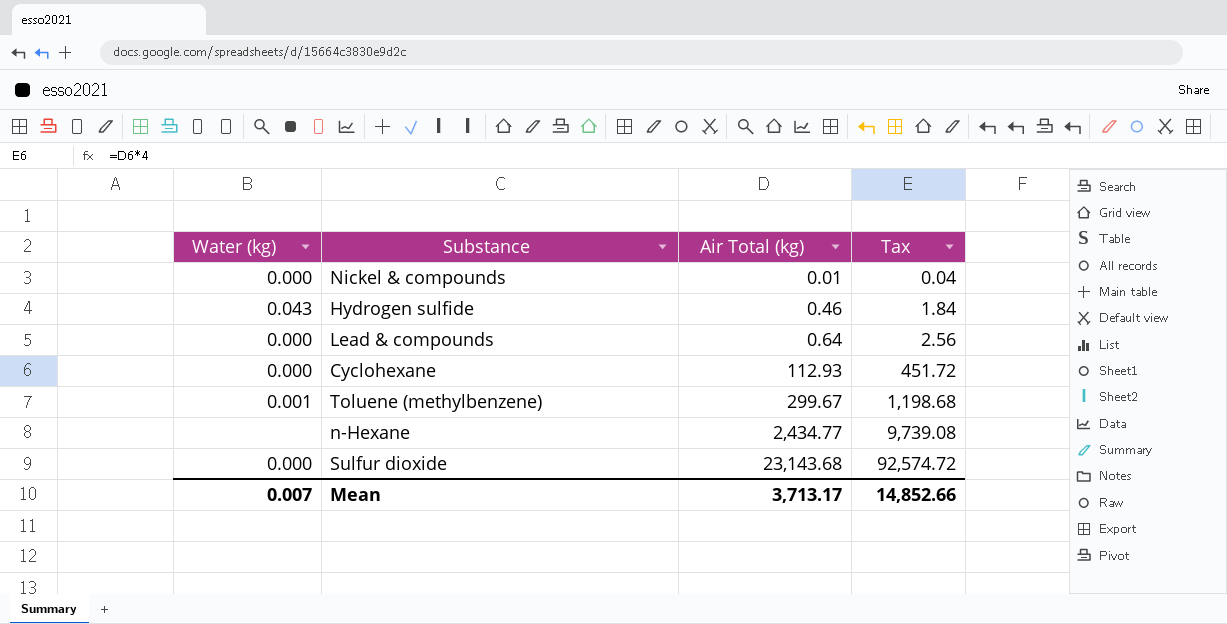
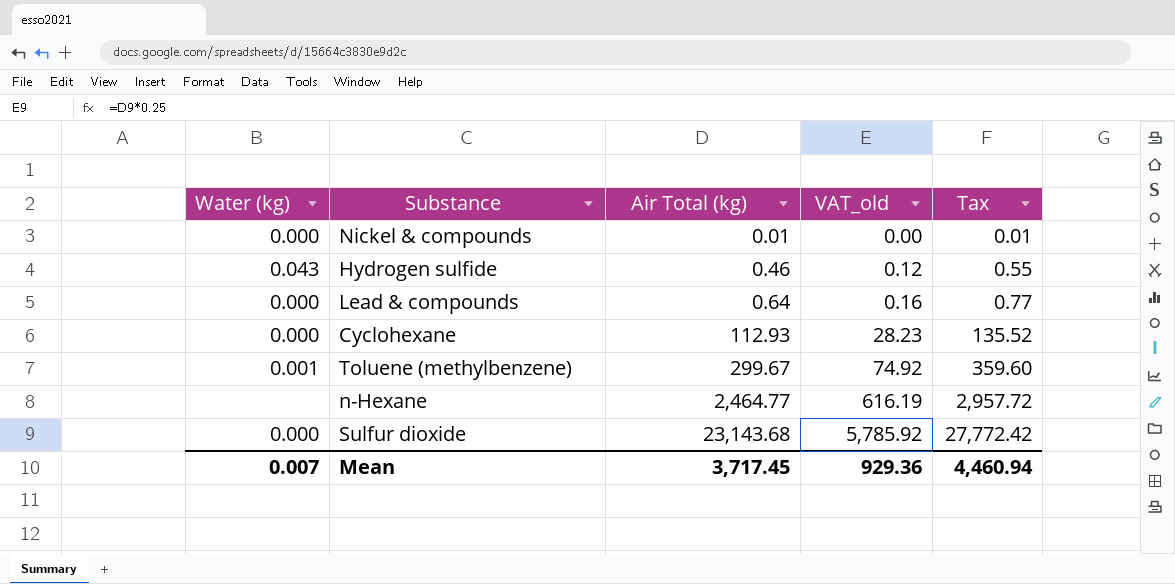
column VAT_old | formula: none -> [Air Total (kg)] * 0.25
column Tax | formula: [Air Total (kg)] * 4 -> [Air Total (kg)] * 1.2
n-Hexane | Air Total (kg): 2,434.77 -> 2,464.77
Mean | Air Total (kg): 3,713.17 -> 3,717.45
Mean | Tax: 14,852.66 -> 4,460.94

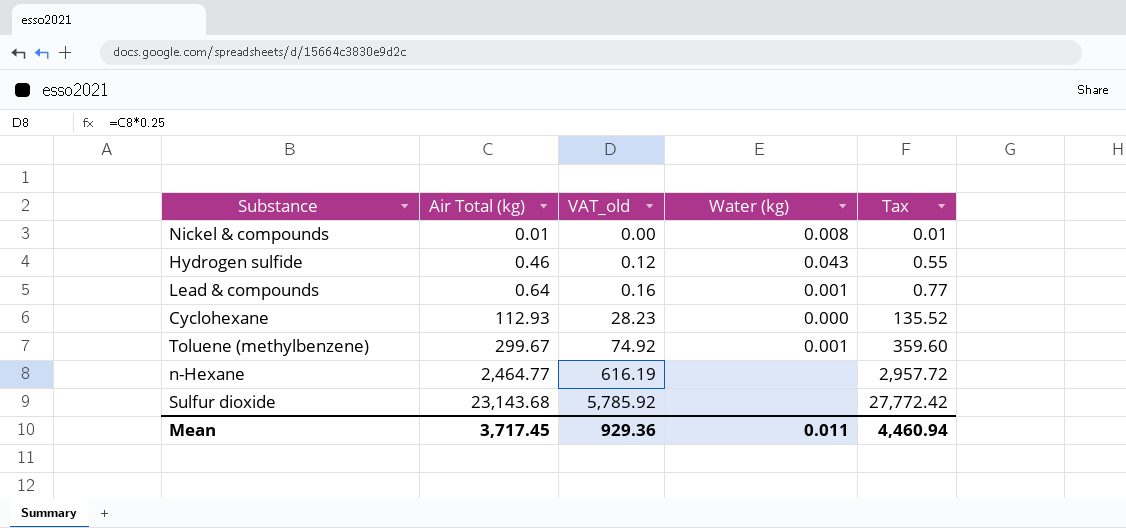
column Water (kg) | position: 1 -> 4
Nickel & compounds | Water (kg): 0.000 -> 0.008
Lead & compounds | Water (kg): 0.000 -> 0.001
Sulfur dioxide | Water (kg): 0.000 -> none
Mean | Water (kg): 0.007 -> 0.011

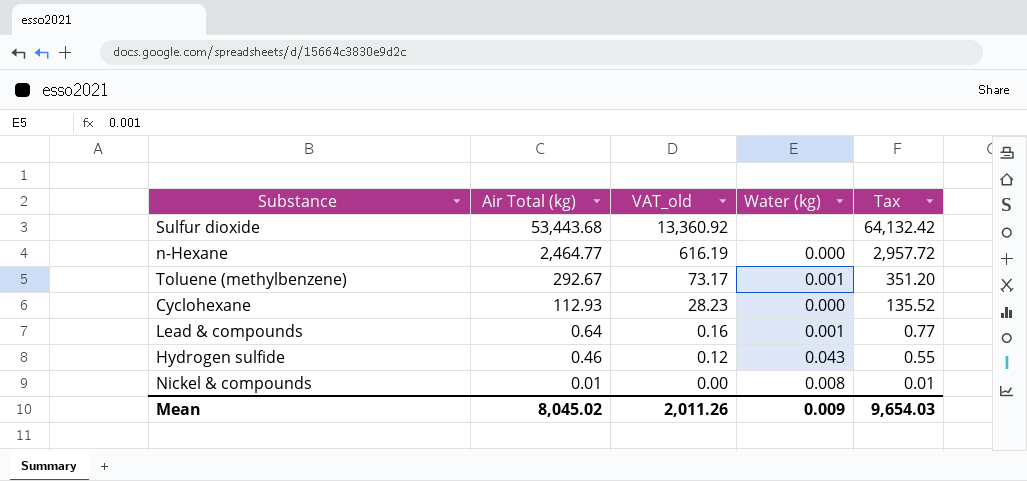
row order: Air Total (kg) ascending -> Air Total (kg) descending
Sulfur dioxide | Air Total (kg): 23,143.68 -> 53,443.68
Sulfur dioxide | VAT_old: 5,785.92 -> 13,360.92
Sulfur dioxide | Tax: 27,772.42 -> 64,132.42
n-Hexane | Water (kg): none -> 0.000
Toluene (methylbenzene) | Air Total (kg): 299.67 -> 292.67
Toluene (methylbenzene) | VAT_old: 74.92 -> 73.17
Toluene (methylbenzene) | Tax: 359.60 -> 351.20
Mean | Air Total (kg): 3,717.45 -> 8,045.02
Mean | VAT_old: 929.36 -> 2,011.26
Mean | Water (kg): 0.011 -> 0.009
Mean | Tax: 4,460.94 -> 9,654.03

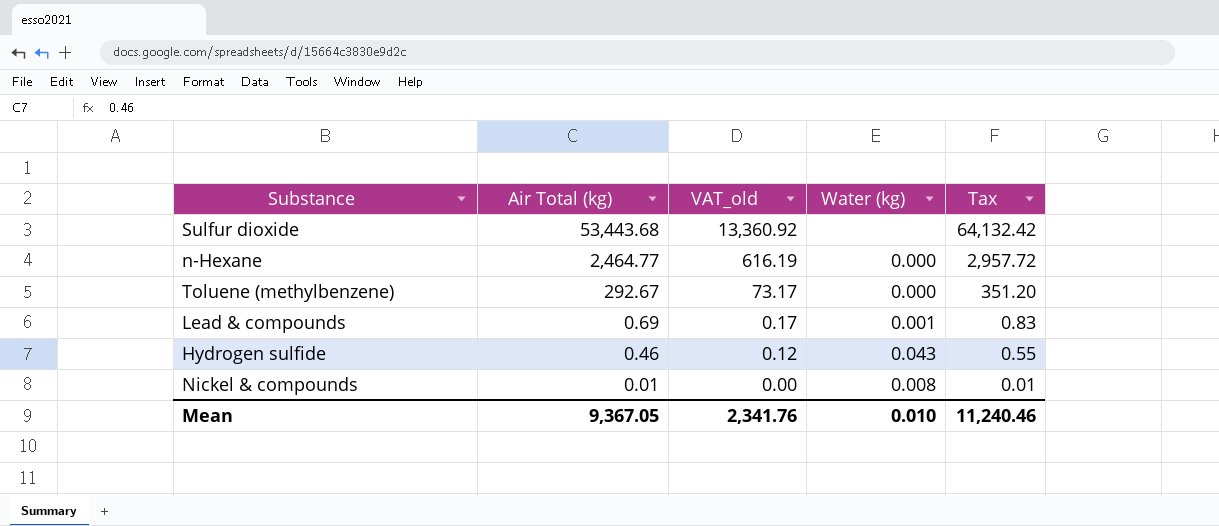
row Cyclohexane: 112.93 | 28.23 | 0.000 | 135.52 -> none
Toluene (methylbenzene) | Water (kg): 0.001 -> 0.000
Lead & compounds | Air Total (kg): 0.64 -> 0.69
Lead & compounds | VAT_old: 0.16 -> 0.17
Lead & compounds | Tax: 0.77 -> 0.83
Mean | Air Total (kg): 8,045.02 -> 9,367.05
Mean | VAT_old: 2,011.26 -> 2,341.76
Mean | Water (kg): 0.009 -> 0.010
Mean | Tax: 9,654.03 -> 11,240.46

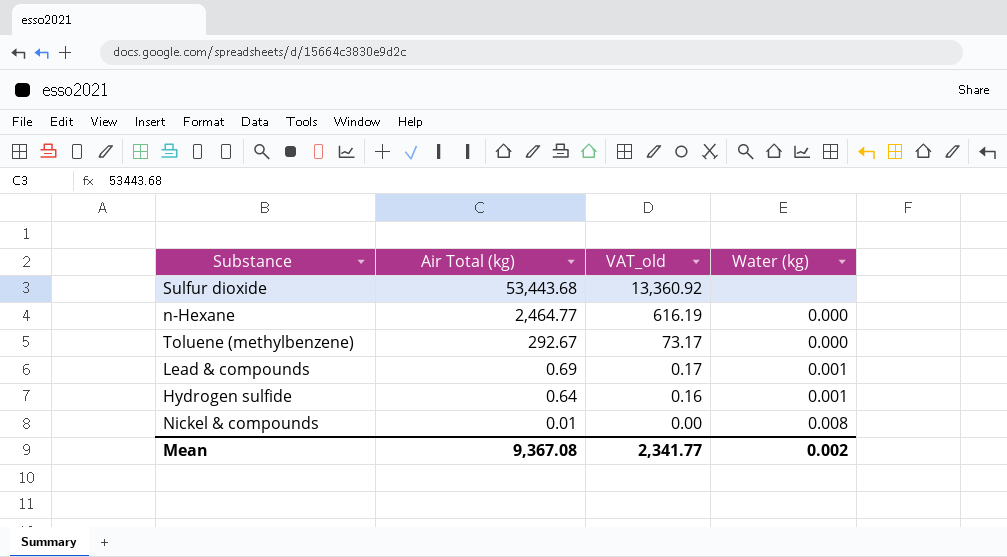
column Tax | formula: [Air Total (kg)] * 1.2 -> none
Hydrogen sulfide | Air Total (kg): 0.46 -> 0.64
Hydrogen sulfide | VAT_old: 0.12 -> 0.16
Hydrogen sulfide | Water (kg): 0.043 -> 0.001
Mean | Air Total (kg): 9,367.05 -> 9,367.08
Mean | VAT_old: 2,341.76 -> 2,341.77
Mean | Water (kg): 0.010 -> 0.002

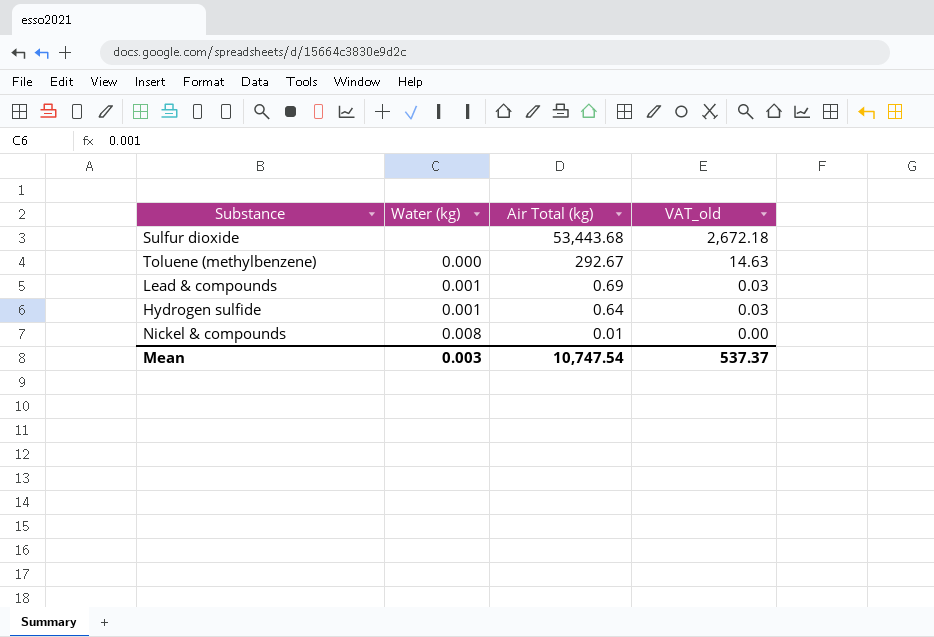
column Water (kg) | position: 4 -> 2
column VAT_old | formula: [Air Total (kg)] * 0.25 -> [Air Total (kg)] * 0.05
row n-Hexane: 2,464.77 | 616.19 | 0.000 -> none
Mean | Water (kg): 0.002 -> 0.003
Mean | Air Total (kg): 9,367.08 -> 10,747.54
Mean | VAT_old: 2,341.77 -> 537.37

